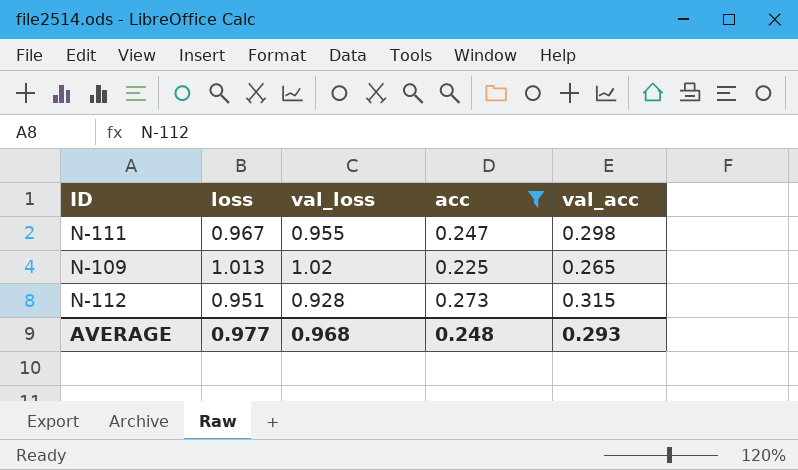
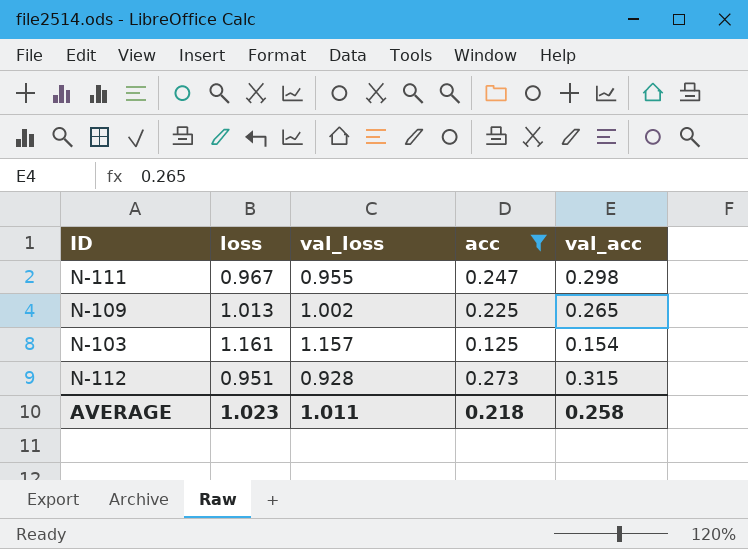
N-109 | val_loss: 1.02 -> 1.002
row N-103: none -> 1.161 | 1.157 | 0.125 | 0.154
AVERAGE | loss: 0.977 -> 1.023
AVERAGE | val_loss: 0.968 -> 1.011
AVERAGE | acc: 0.248 -> 0.218
AVERAGE | val_acc: 0.293 -> 0.258

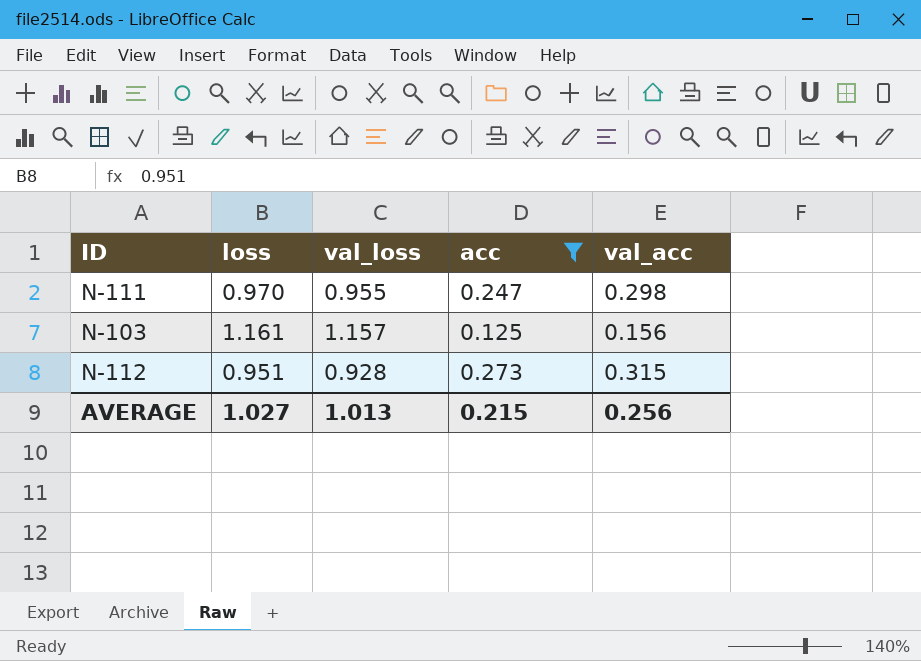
row N-109: 1.013 | 1.002 | 0.225 | 0.265 -> none
N-111 | loss: 0.967 -> 0.970
N-103 | val_acc: 0.154 -> 0.156
AVERAGE | loss: 1.023 -> 1.027
AVERAGE | val_loss: 1.011 -> 1.013
AVERAGE | acc: 0.218 -> 0.215
AVERAGE | val_acc: 0.258 -> 0.256

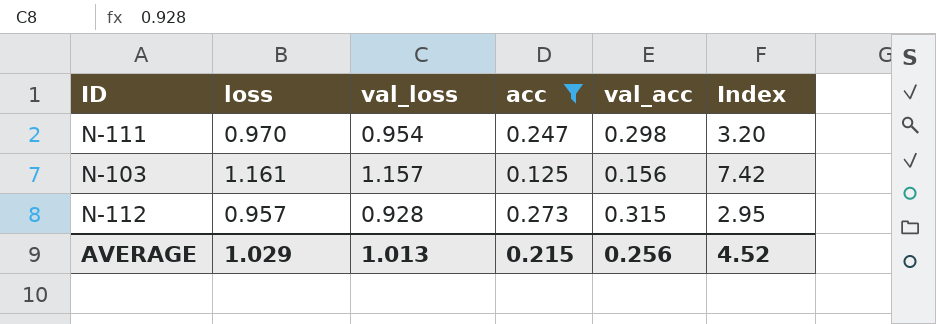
column Index | formula: none -> [val_loss] / [val_acc]
N-111 | val_loss: 0.955 -> 0.954
N-112 | loss: 0.951 -> 0.957
AVERAGE | loss: 1.027 -> 1.029

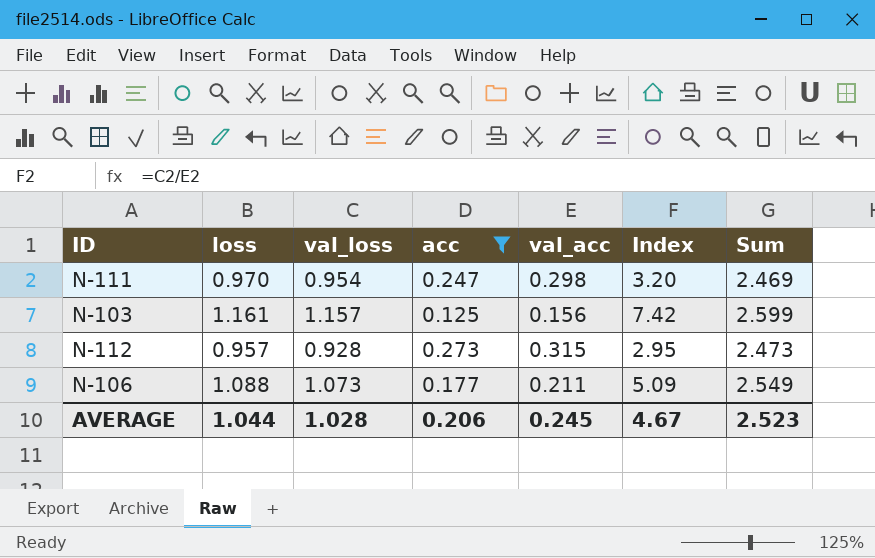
column Sum | formula: none -> [loss] + [val_loss] + [acc] + [val_acc]
row N-106: none -> 1.088 | 1.073 | 0.177 | 0.211 | 5.09 | 2.549
AVERAGE | loss: 1.029 -> 1.044
AVERAGE | val_loss: 1.013 -> 1.028
AVERAGE | acc: 0.215 -> 0.206
AVERAGE | val_acc: 0.256 -> 0.245
AVERAGE | Index: 4.52 -> 4.67

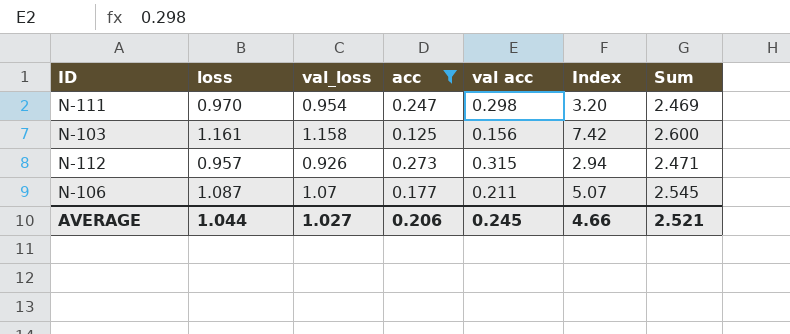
column name: val_acc -> val acc
N-103 | val_loss: 1.157 -> 1.158
N-103 | Sum: 2.599 -> 2.600
N-112 | val_loss: 0.928 -> 0.926
N-112 | Index: 2.95 -> 2.94
N-112 | Sum: 2.473 -> 2.471
N-106 | loss: 1.088 -> 1.087
N-106 | val_loss: 1.073 -> 1.07
N-106 | Index: 5.09 -> 5.07
N-106 | Sum: 2.549 -> 2.545
AVERAGE | val_loss: 1.028 -> 1.027
AVERAGE | Index: 4.67 -> 4.66
AVERAGE | Sum: 2.523 -> 2.521

